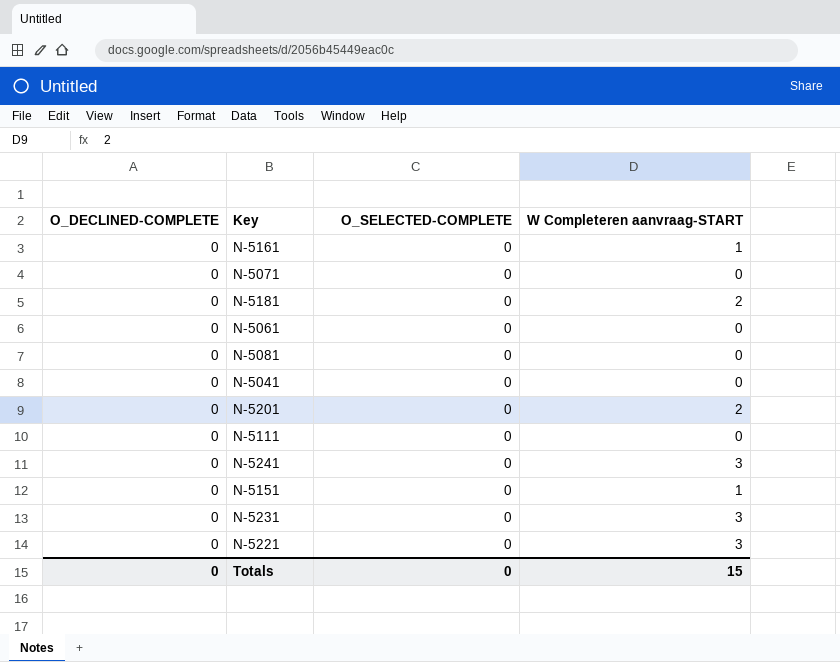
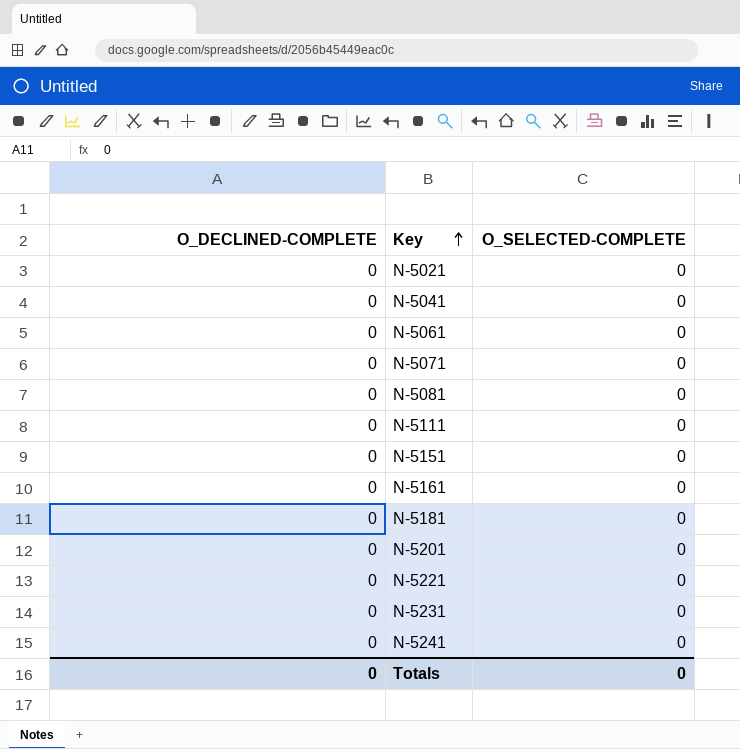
row order: none -> Key ascending
column W Completeren aanvraag-START | position: 4 -> none
row N-5021: none -> 0 | 0

